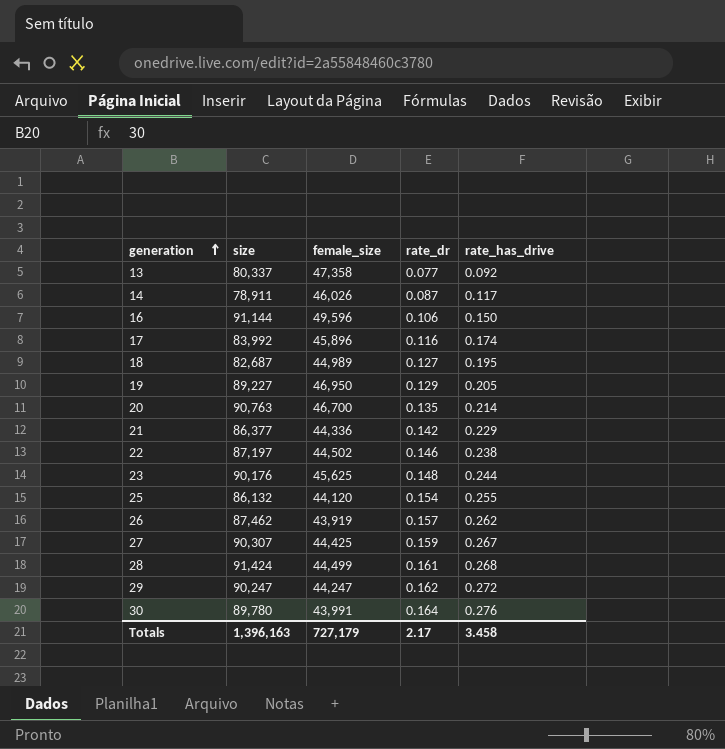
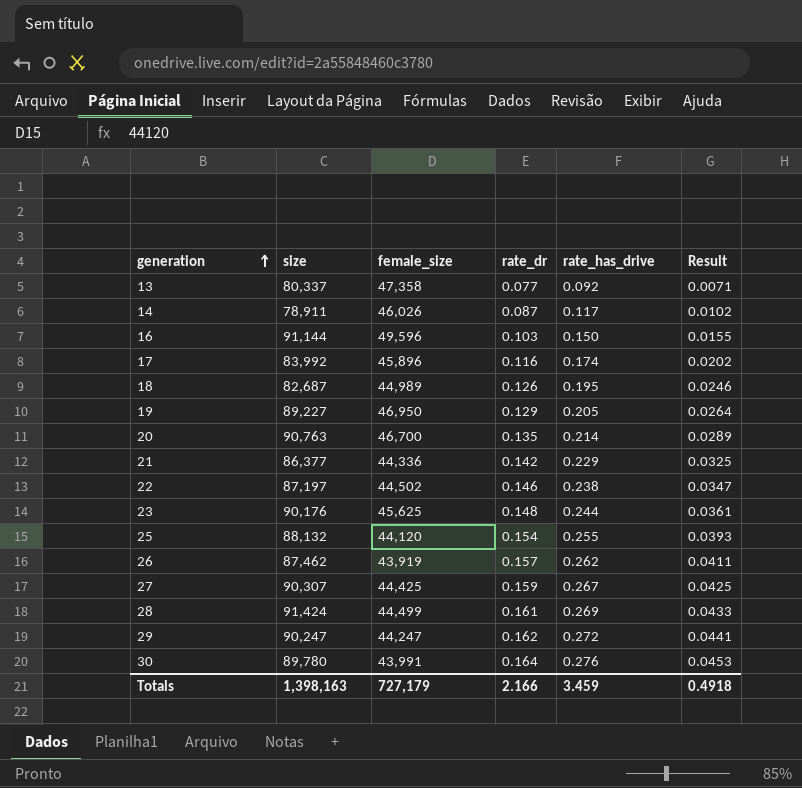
column Result | formula: none -> [rate_dr] * [rate_has_drive]
16 | rate_dr: 0.106 -> 0.103
18 | rate_dr: 0.127 -> 0.126
25 | size: 86,132 -> 88,132
28 | rate_has_drive: 0.268 -> 0.269
Totals | size: 1,396,163 -> 1,398,163
Totals | rate_dr: 2.17 -> 2.166
Totals | rate_has_drive: 3.458 -> 3.459

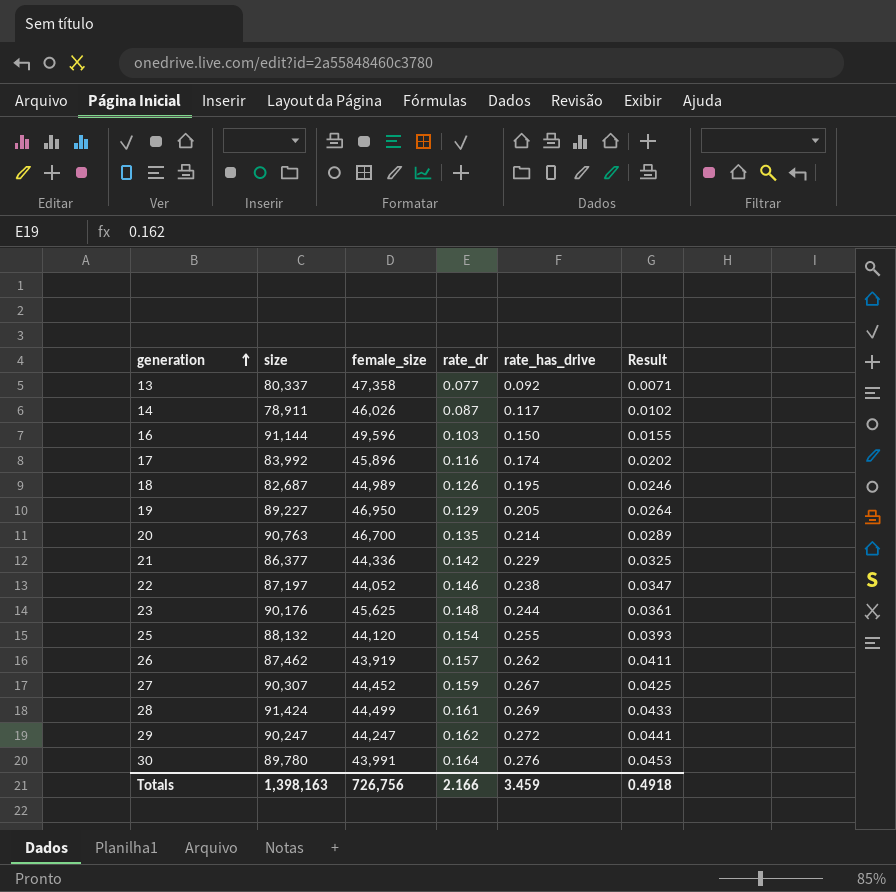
22 | female_size: 44,502 -> 44,052
27 | female_size: 44,425 -> 44,452
Totals | female_size: 727,179 -> 726,756

